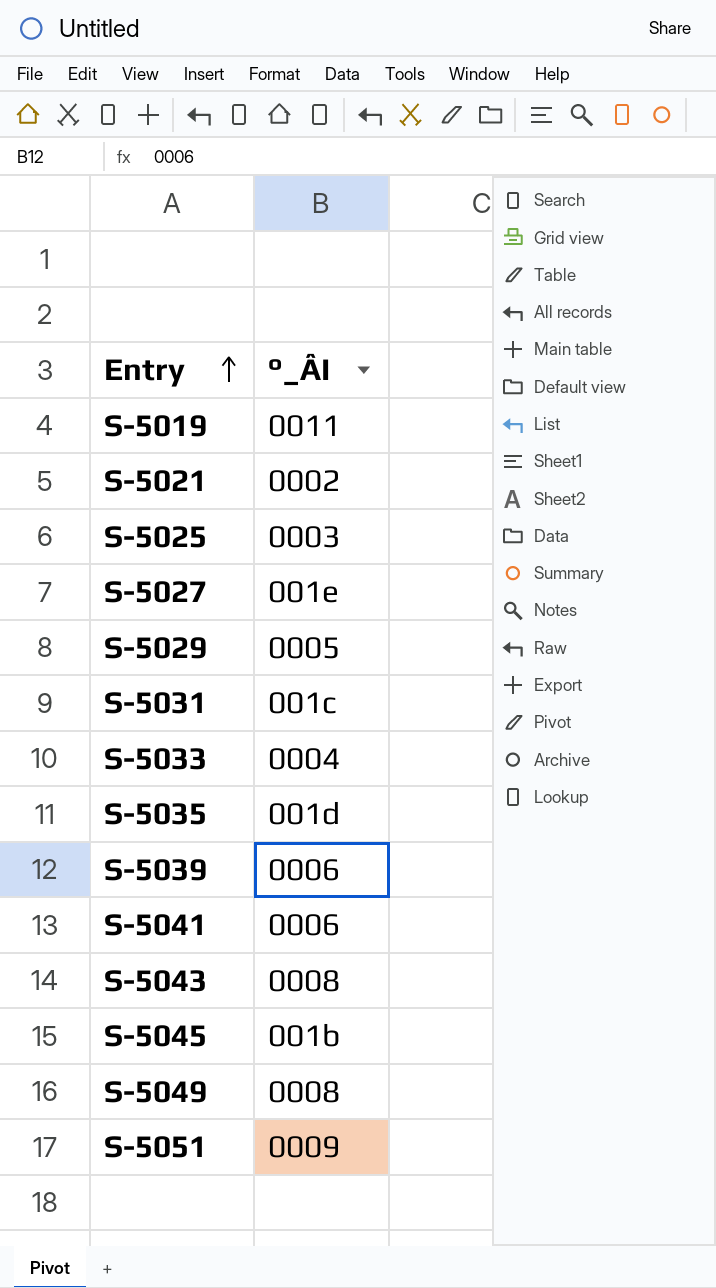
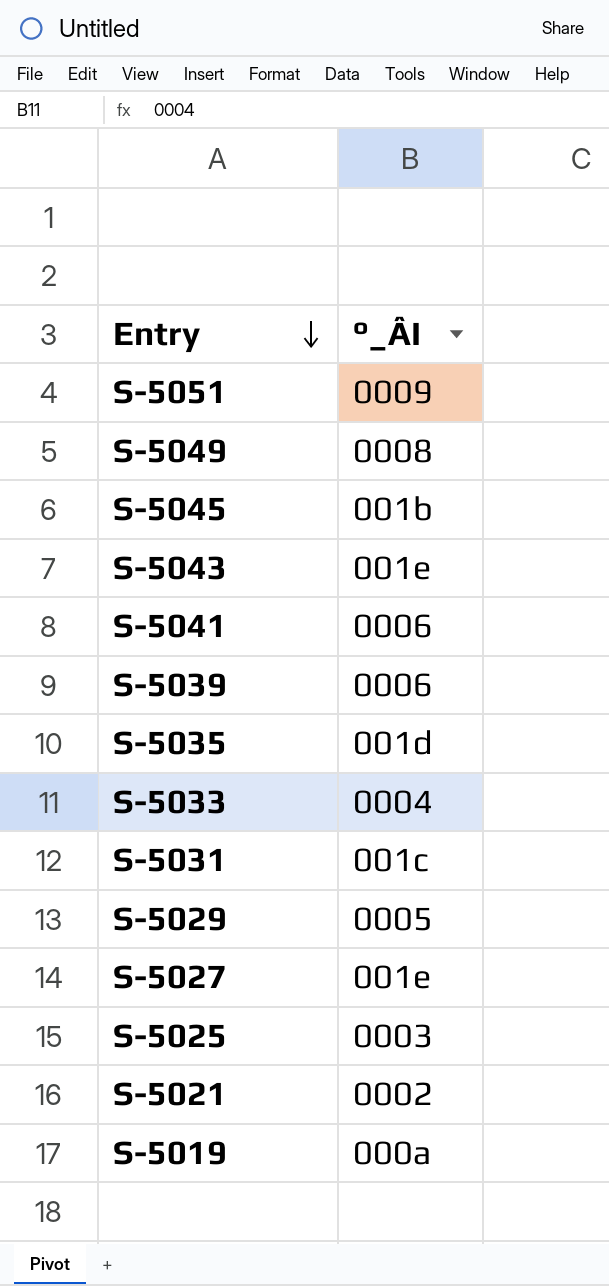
row order: Entry ascending -> Entry descending
S-5043 | °_ÂI: 0008 -> 001e
S-5019 | °_ÂI: 0011 -> 000a

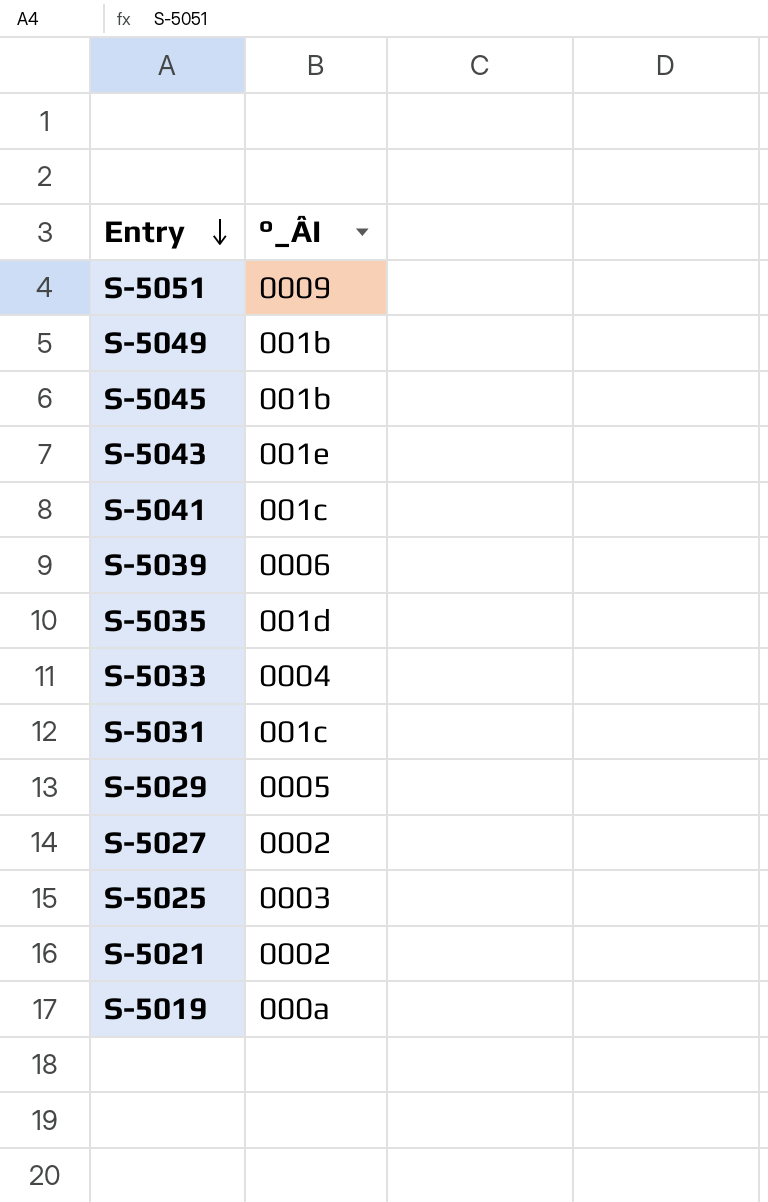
S-5049 | °_ÂI: 0008 -> 001b
S-5041 | °_ÂI: 0006 -> 001c
S-5027 | °_ÂI: 001e -> 0002

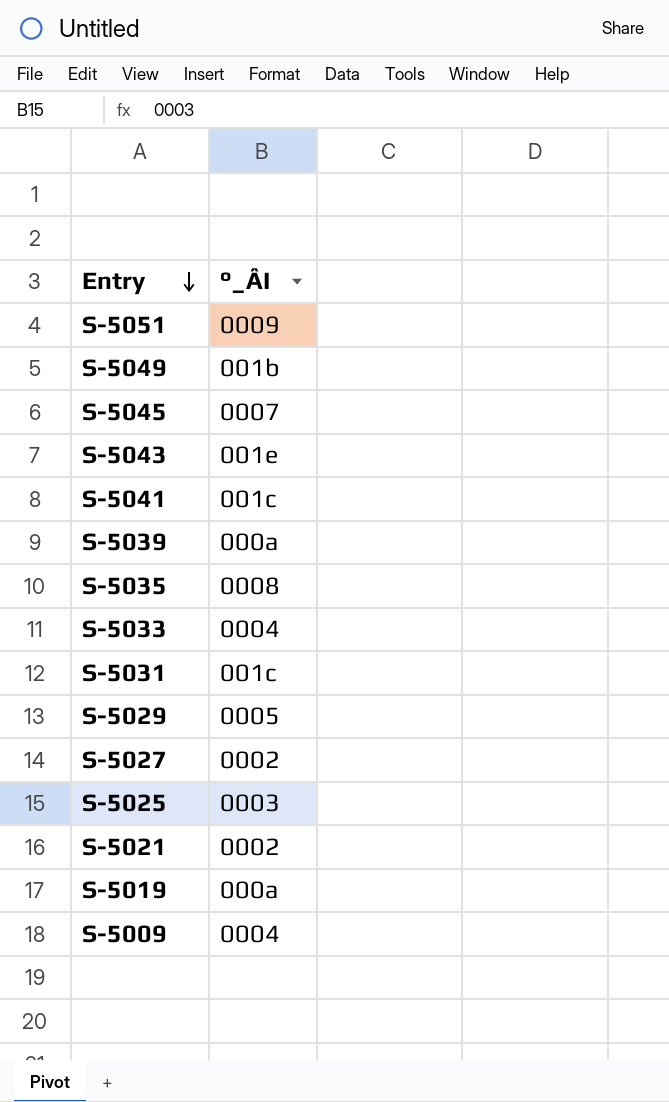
S-5045 | °_ÂI: 001b -> 0007
S-5039 | °_ÂI: 0006 -> 000a
S-5035 | °_ÂI: 001d -> 0008
row S-5009: none -> 0004

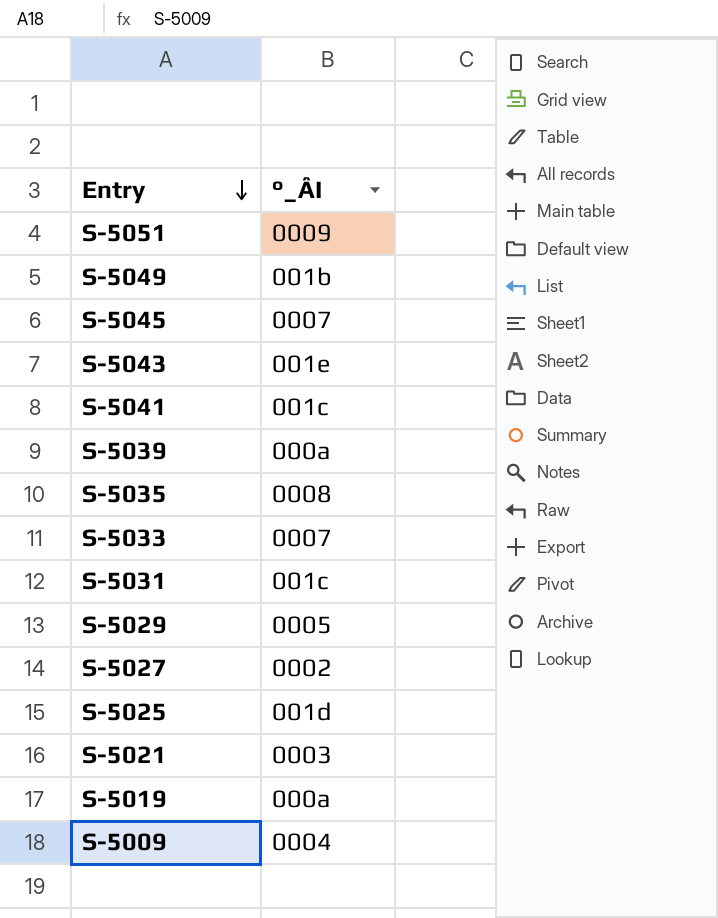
S-5033 | °_ÂI: 0004 -> 0007
S-5025 | °_ÂI: 0003 -> 001d
S-5021 | °_ÂI: 0002 -> 0003

